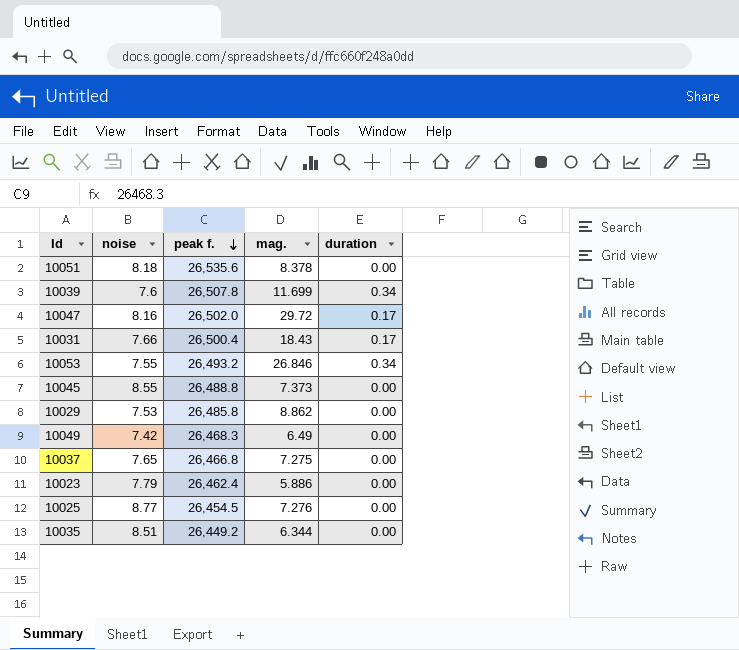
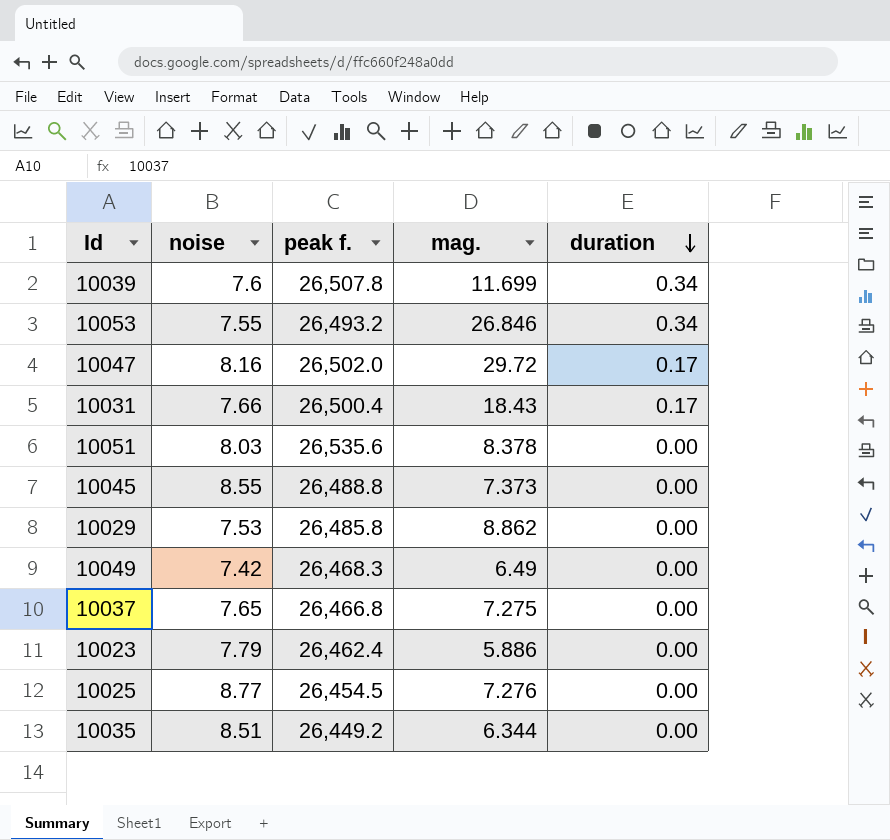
row order: peak f. descending -> duration descending
10051 | noise: 8.18 -> 8.03

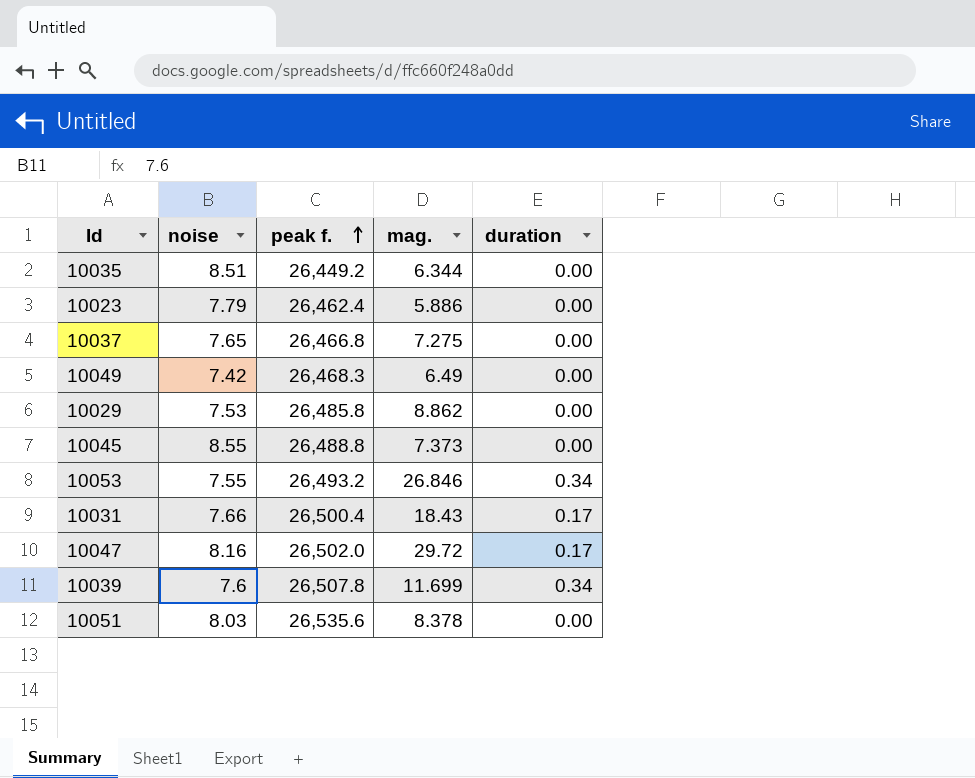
row order: duration descending -> peak f. ascending
row 10025: 8.77 | 26,454.5 | 7.276 | 0.00 -> none

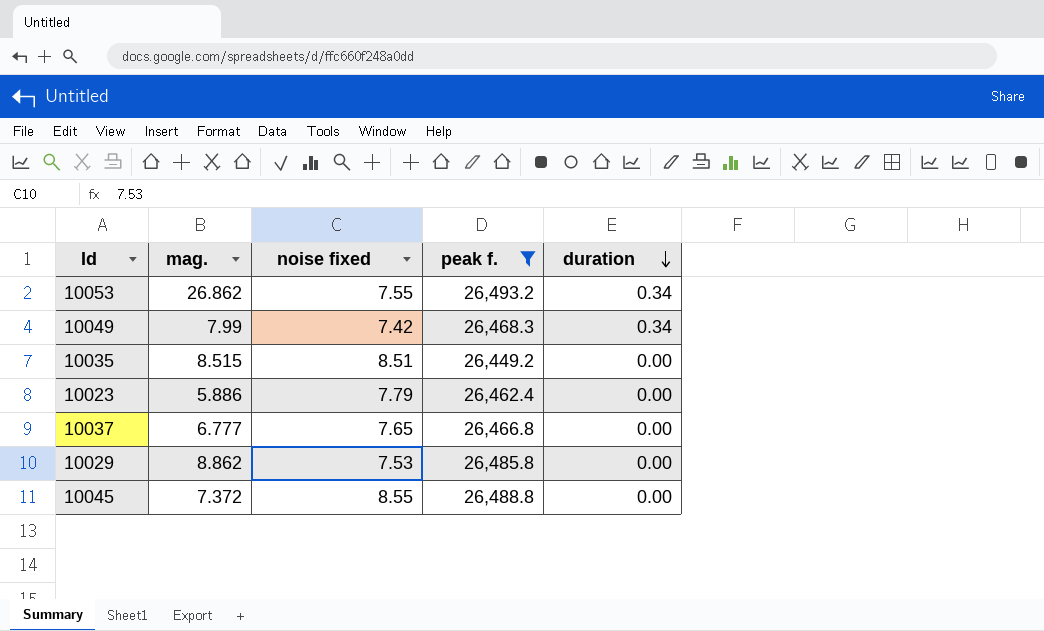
filter: none -> peak f. <= 26,493.2
row order: peak f. ascending -> duration descending
column mag. | position: 4 -> 2
column name: noise -> noise fixed
10053 | mag.: 26.846 -> 26.862
10049 | mag.: 6.49 -> 7.99
10049 | duration: 0.00 -> 0.34
10035 | mag.: 6.344 -> 8.515
10037 | mag.: 7.275 -> 6.777
10045 | mag.: 7.373 -> 7.372

